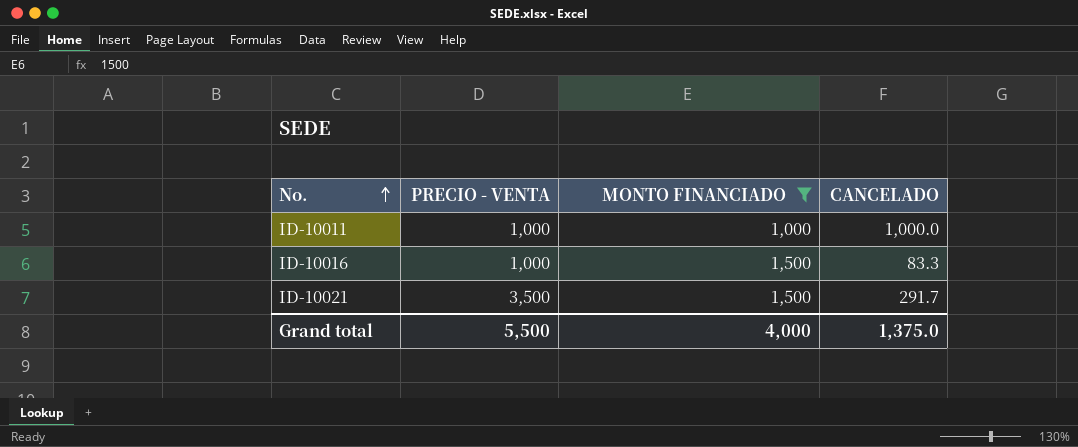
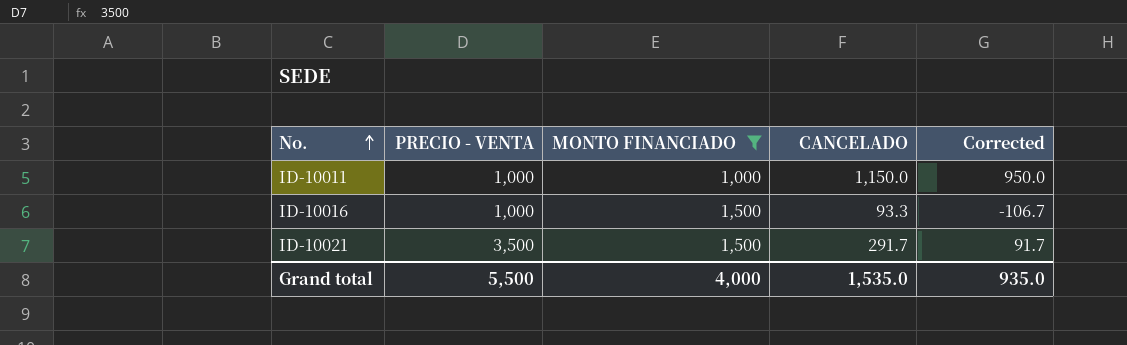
column Corrected | formula: none -> [CANCELADO] - 200
ID-10011 | CANCELADO: 1,000.0 -> 1,150.0
ID-10016 | CANCELADO: 83.3 -> 93.3
Grand total | CANCELADO: 1,375.0 -> 1,535.0

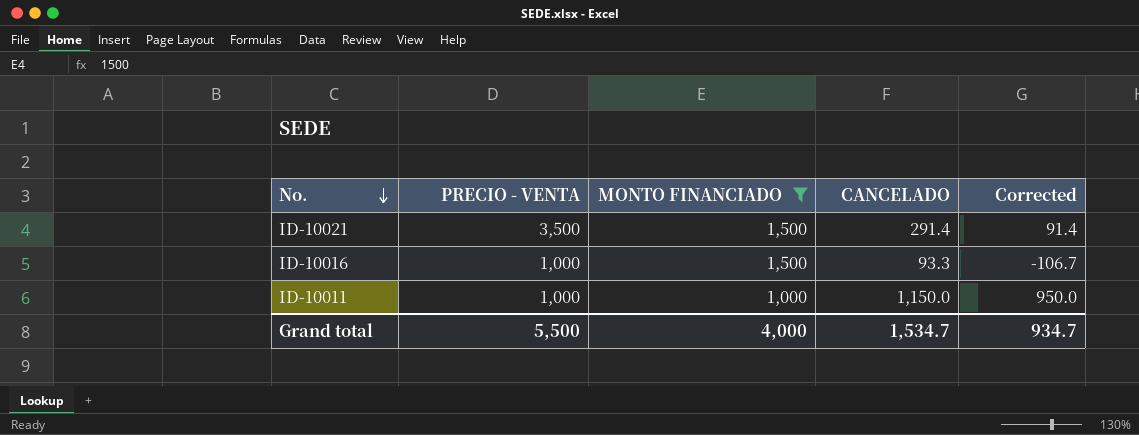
row order: No. ascending -> No. descending
ID-10021 | CANCELADO: 291.7 -> 291.4
ID-10021 | Corrected: 91.7 -> 91.4
Grand total | CANCELADO: 1,535.0 -> 1,534.7
Grand total | Corrected: 935.0 -> 934.7

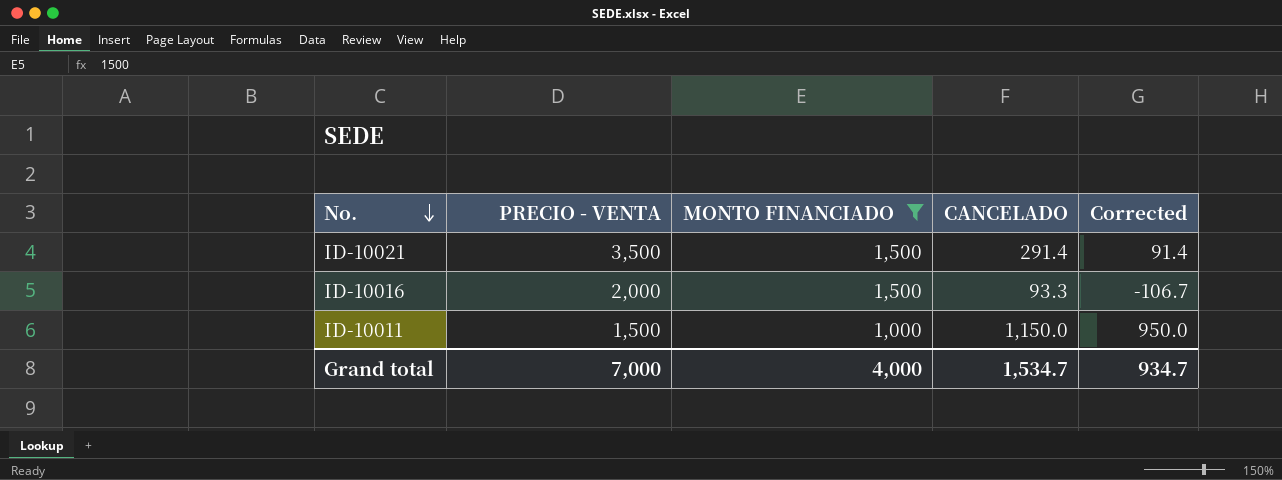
ID-10016 | PRECIO - VENTA: 1,000 -> 2,000
ID-10011 | PRECIO - VENTA: 1,000 -> 1,500
Grand total | PRECIO - VENTA: 5,500 -> 7,000

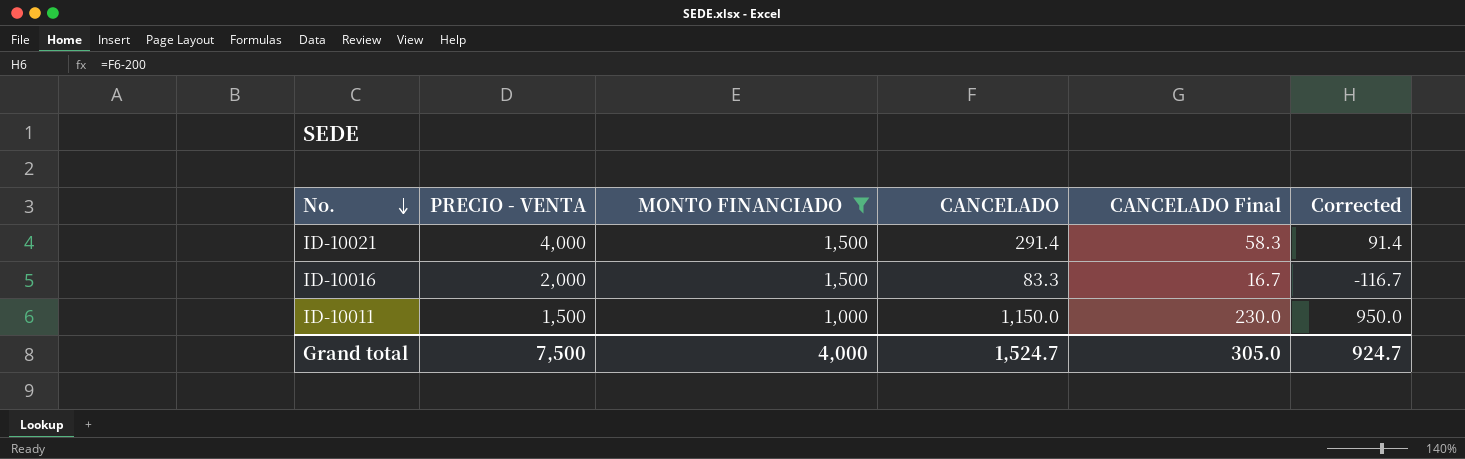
column CANCELADO Final | formula: none -> [CANCELADO] * 0.2
ID-10021 | PRECIO - VENTA: 3,500 -> 4,000
ID-10016 | CANCELADO: 93.3 -> 83.3
ID-10016 | Corrected: -106.7 -> -116.7
Grand total | PRECIO - VENTA: 7,000 -> 7,500
Grand total | CANCELADO: 1,534.7 -> 1,524.7
Grand total | Corrected: 934.7 -> 924.7

